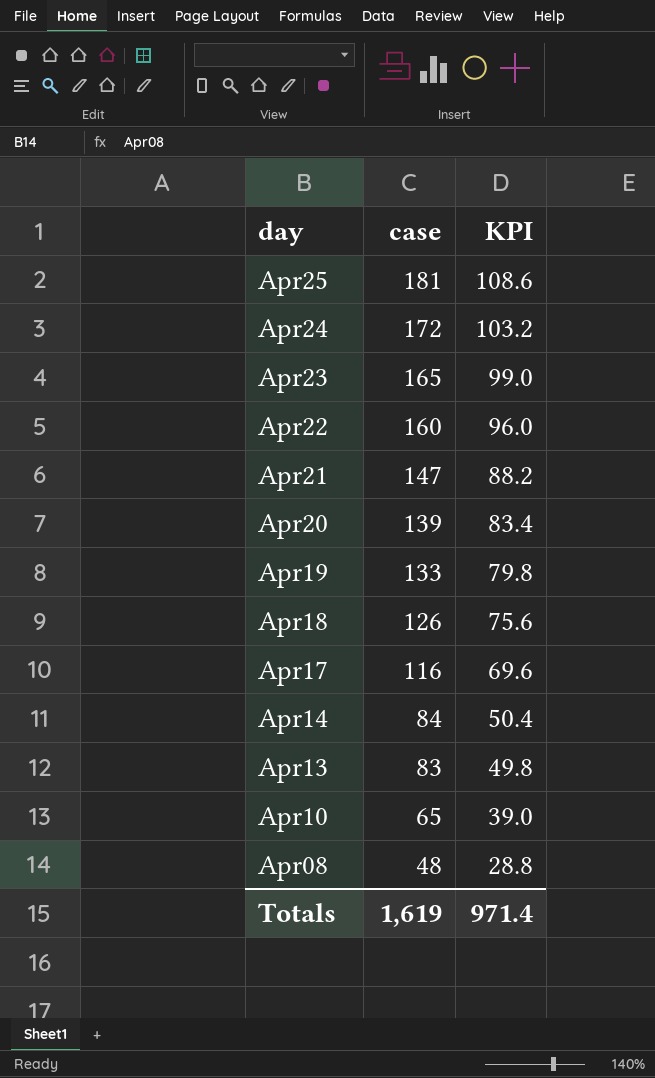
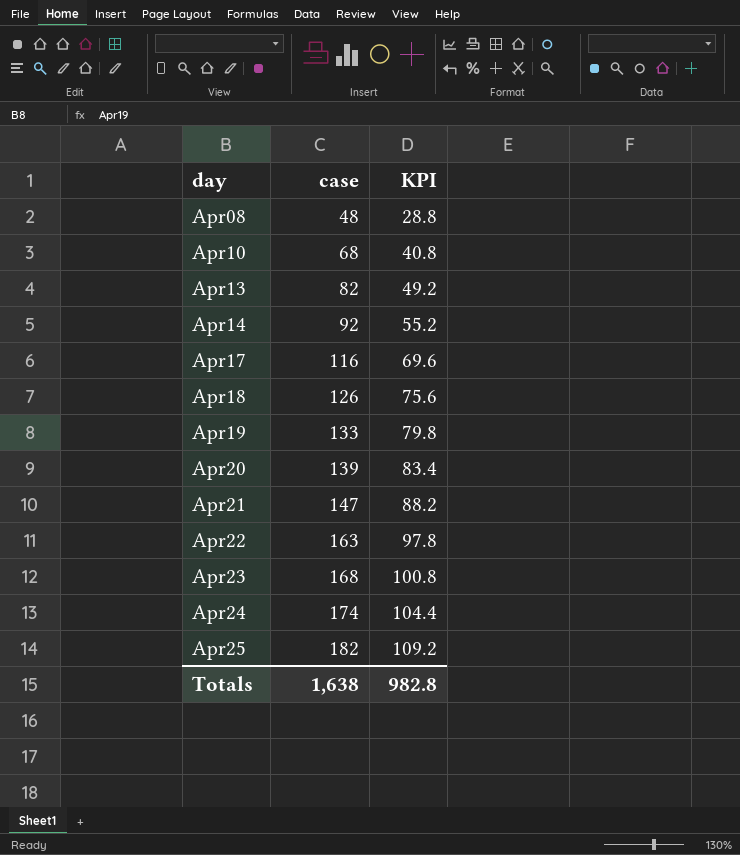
row order: day descending -> day ascending
Apr10 | case: 65 -> 68
Apr10 | KPI: 39.0 -> 40.8
Apr13 | case: 83 -> 82
Apr13 | KPI: 49.8 -> 49.2
Apr14 | case: 84 -> 92
Apr14 | KPI: 50.4 -> 55.2
Apr22 | case: 160 -> 163
Apr22 | KPI: 96.0 -> 97.8
Apr23 | case: 165 -> 168
Apr23 | KPI: 99.0 -> 100.8
Apr24 | case: 172 -> 174
Apr24 | KPI: 103.2 -> 104.4
Apr25 | case: 181 -> 182
Apr25 | KPI: 108.6 -> 109.2
Totals | case: 1,619 -> 1,638
Totals | KPI: 971.4 -> 982.8

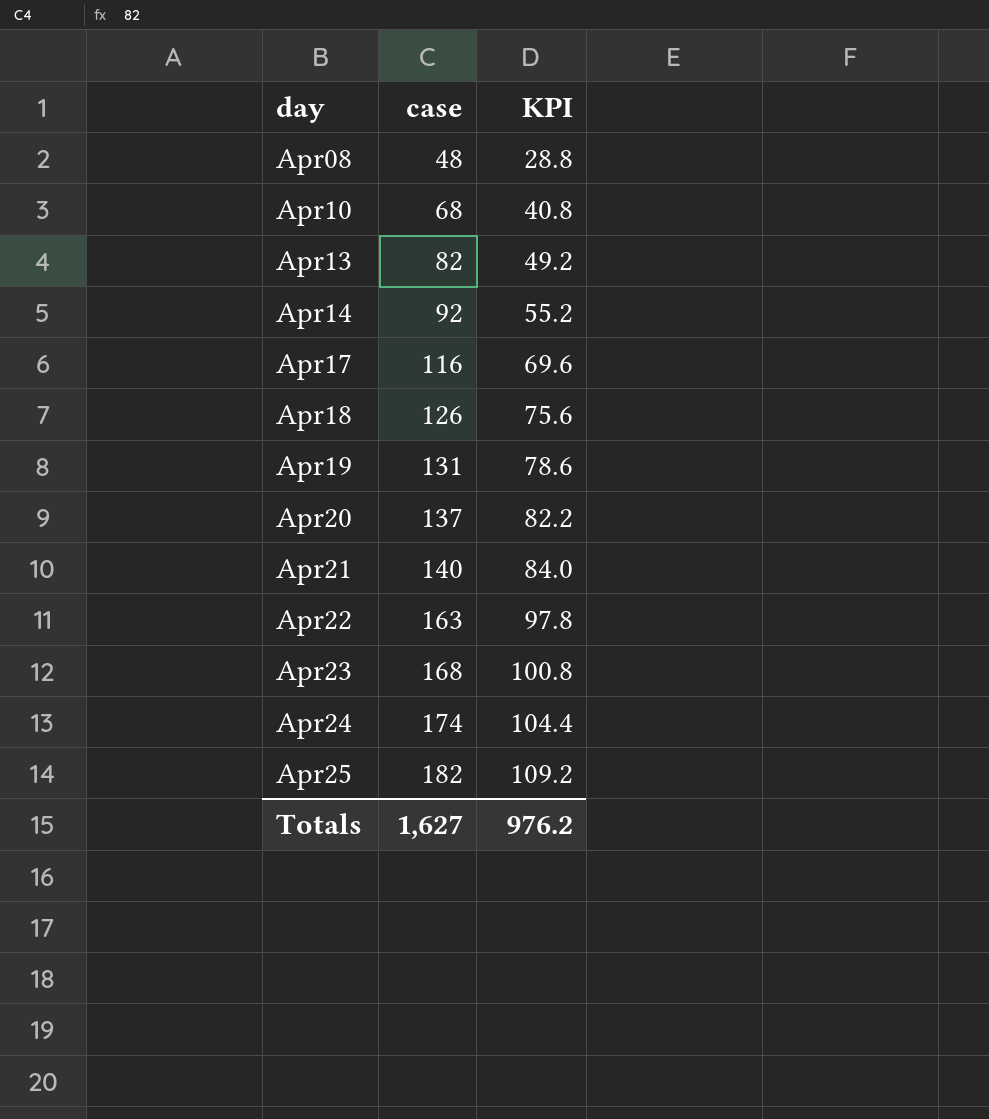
Apr19 | case: 133 -> 131
Apr19 | KPI: 79.8 -> 78.6
Apr20 | case: 139 -> 137
Apr20 | KPI: 83.4 -> 82.2
Apr21 | case: 147 -> 140
Apr21 | KPI: 88.2 -> 84.0
Totals | case: 1,638 -> 1,627
Totals | KPI: 982.8 -> 976.2

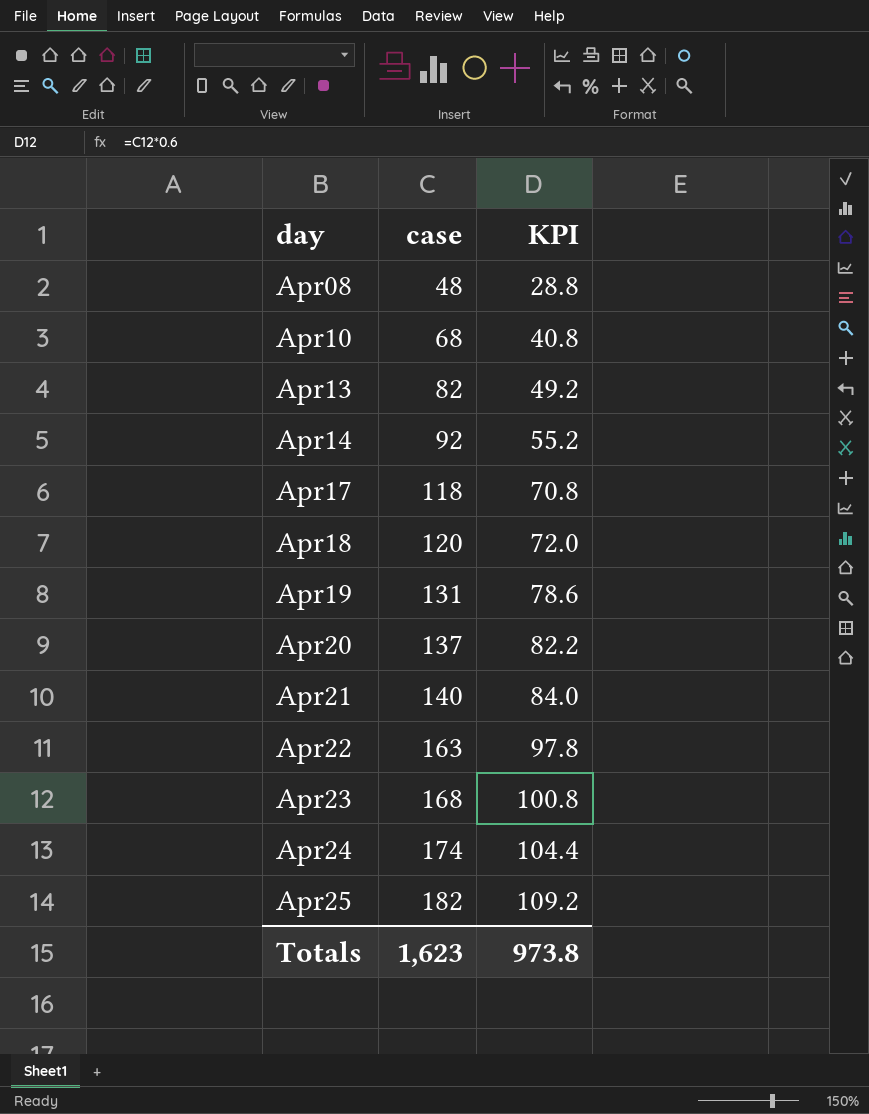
Apr17 | case: 116 -> 118
Apr17 | KPI: 69.6 -> 70.8
Apr18 | case: 126 -> 120
Apr18 | KPI: 75.6 -> 72.0
Totals | case: 1,627 -> 1,623
Totals | KPI: 976.2 -> 973.8

